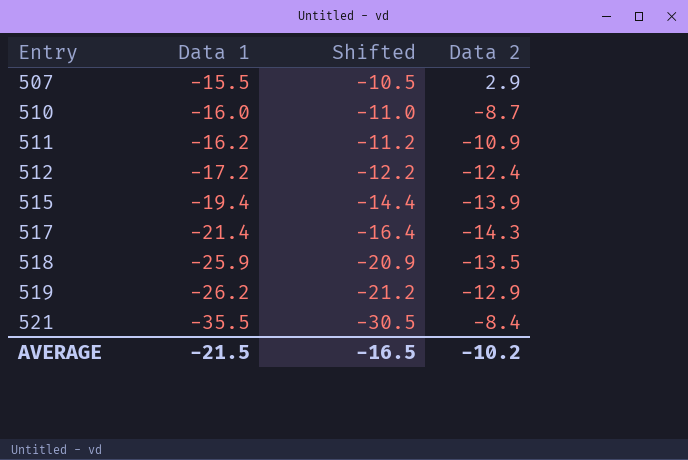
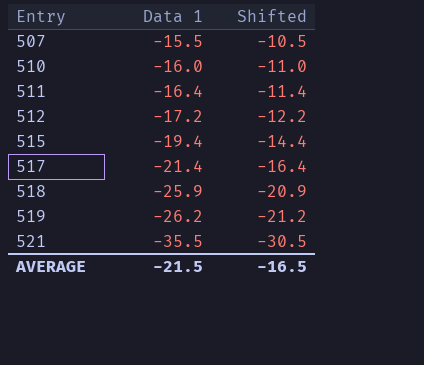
column Data 2 | position: 4 -> none
511 | Data 1: -16.2 -> -16.4
511 | Shifted: -11.2 -> -11.4

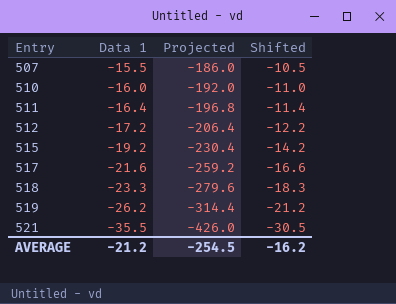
column Projected | formula: none -> [Data 1] * 12
515 | Data 1: -19.4 -> -19.2
515 | Shifted: -14.4 -> -14.2
517 | Data 1: -21.4 -> -21.6
517 | Shifted: -16.4 -> -16.6
518 | Data 1: -25.9 -> -23.3
518 | Shifted: -20.9 -> -18.3
AVERAGE | Data 1: -21.5 -> -21.2
AVERAGE | Shifted: -16.5 -> -16.2

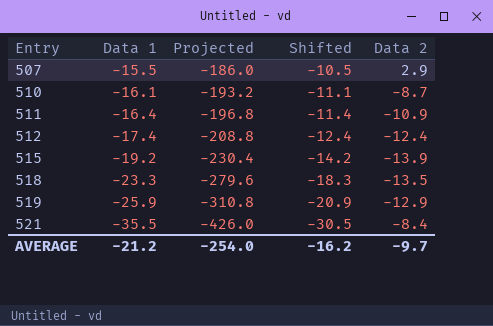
column Data 2 | position: none -> 5
row 517: -21.6 | -259.2 | -16.6 -> none
510 | Data 1: -16.0 -> -16.1
510 | Projected: -192.0 -> -193.2
510 | Shifted: -11.0 -> -11.1
512 | Data 1: -17.2 -> -17.4
512 | Projected: -206.4 -> -208.8
512 | Shifted: -12.2 -> -12.4
519 | Data 1: -26.2 -> -25.9
519 | Projected: -314.4 -> -310.8
519 | Shifted: -21.2 -> -20.9
AVERAGE | Projected: -254.5 -> -254.0

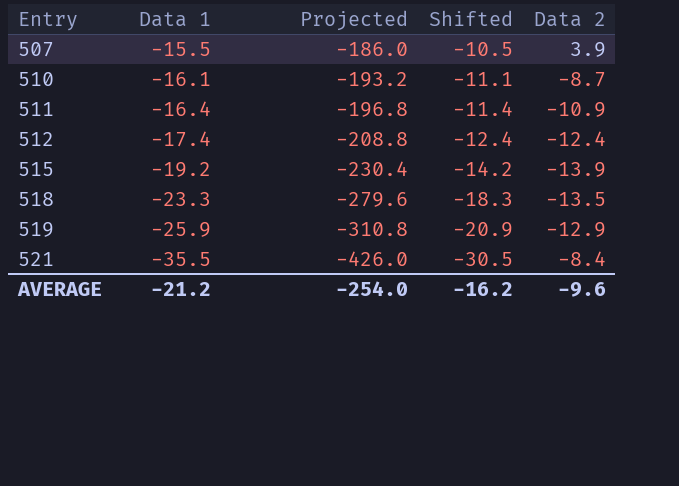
507 | Data 2: 2.9 -> 3.9
AVERAGE | Data 2: -9.7 -> -9.6

